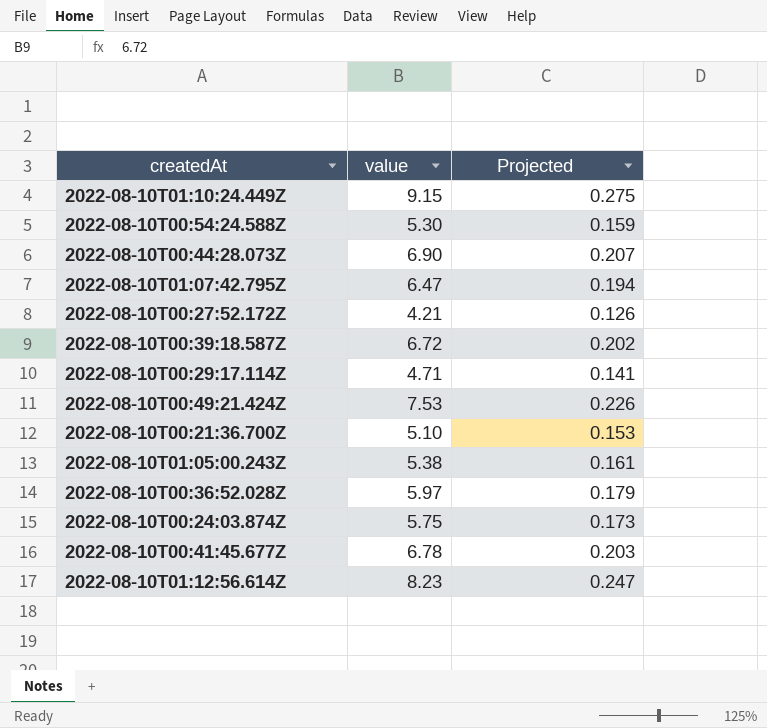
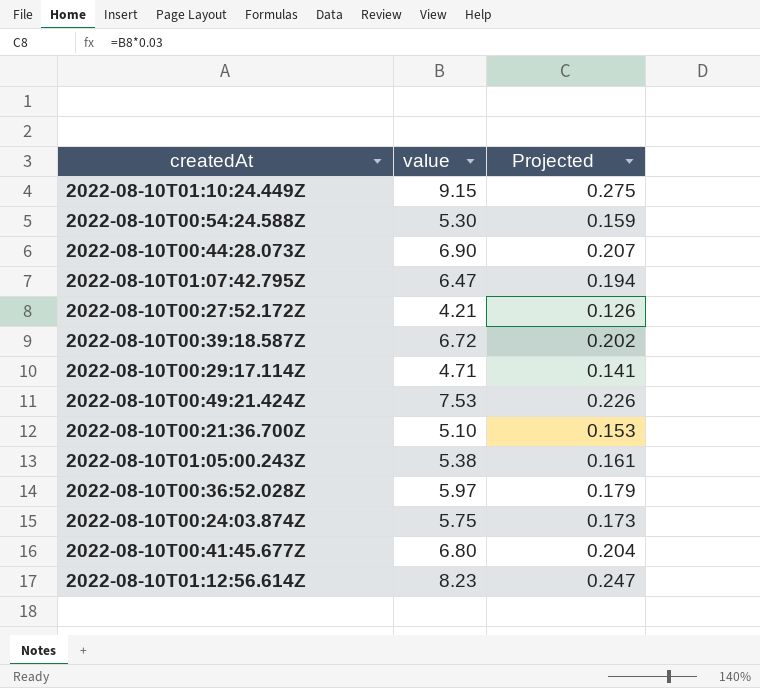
2022-08-10T00:41:45.677Z | value: 6.78 -> 6.80
2022-08-10T00:41:45.677Z | Projected: 0.203 -> 0.204

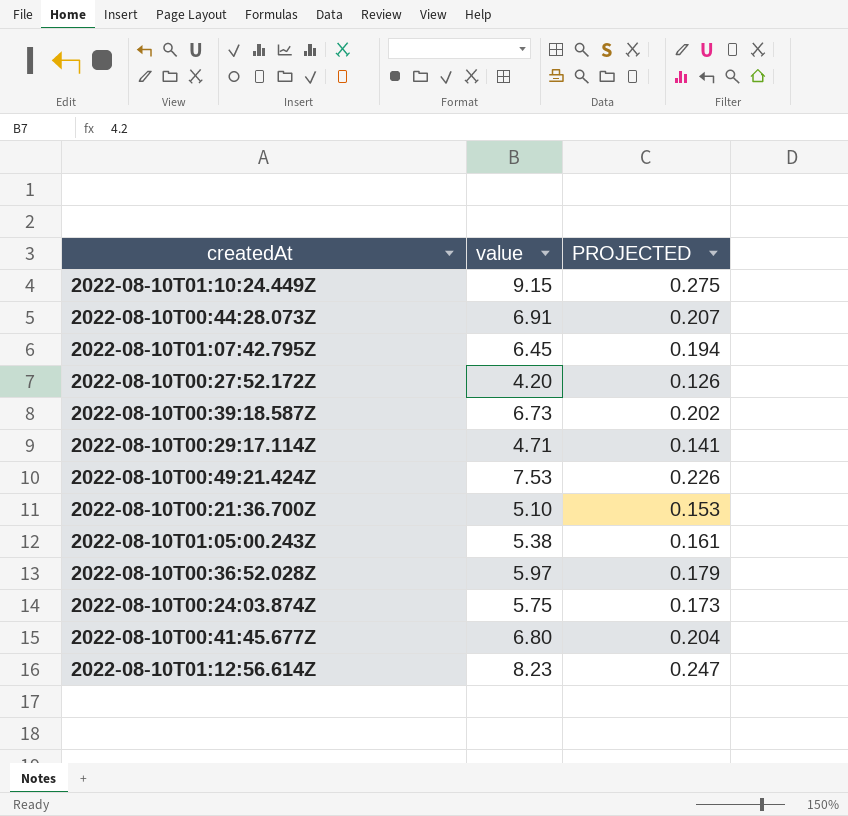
column name: Projected -> PROJECTED
row 2022-08-10T00:54:24.588Z: 5.30 | 0.159 -> none
2022-08-10T00:44:28.073Z | value: 6.90 -> 6.91
2022-08-10T01:07:42.795Z | value: 6.47 -> 6.45
2022-08-10T00:27:52.172Z | value: 4.21 -> 4.20
2022-08-10T00:39:18.587Z | value: 6.72 -> 6.73

